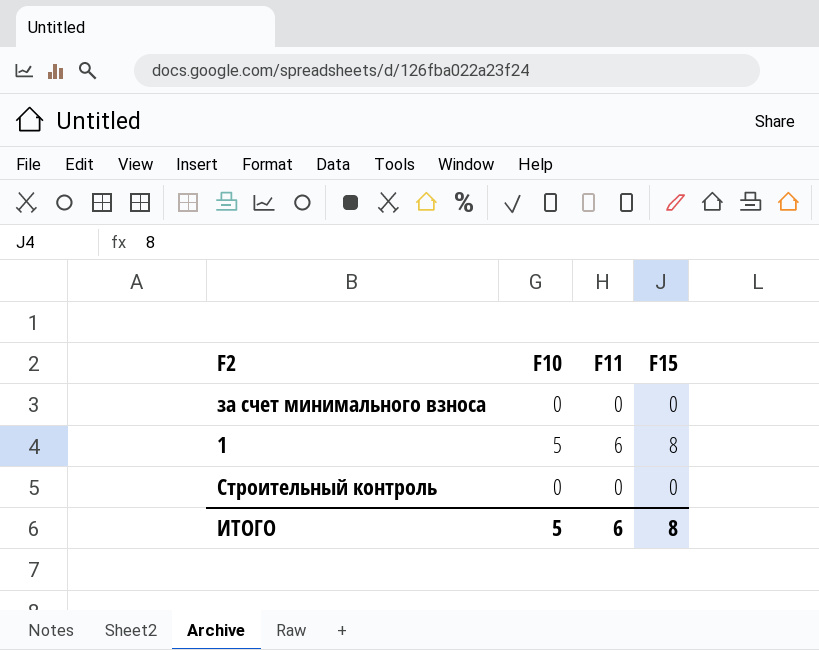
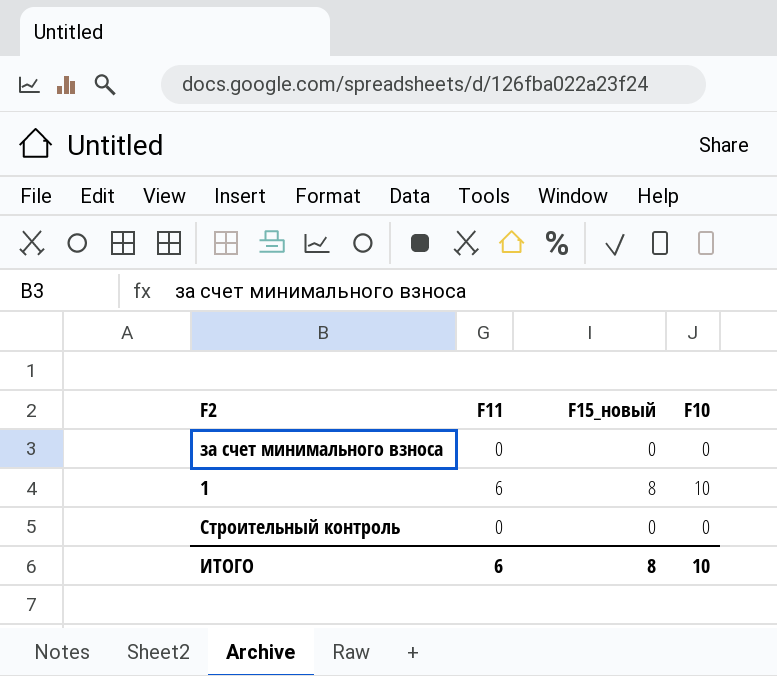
column name: F15 -> F15_новый
column F10 | position: 2 -> 4
1 | F10: 5 -> 10
ИТОГО | F10: 5 -> 10

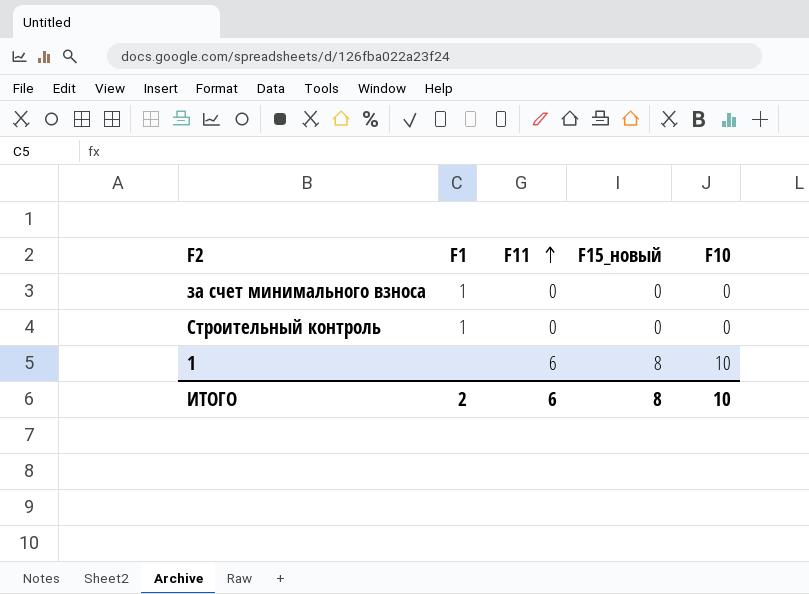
row order: none -> F11 ascending
column F1 | position: none -> 2

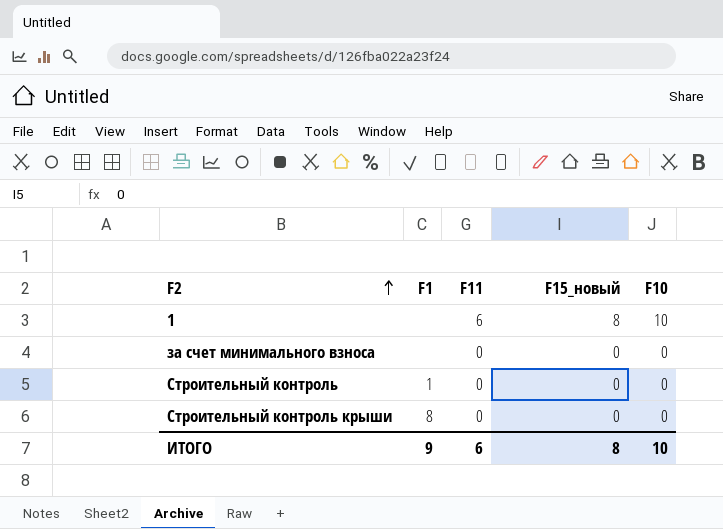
row order: F11 ascending -> F2 ascending
за счет минимального взноса | F1: 1 -> none
row Строительный контроль крыши: none -> 8 | 0 | 0 | 0
ИТОГО | F1: 2 -> 9

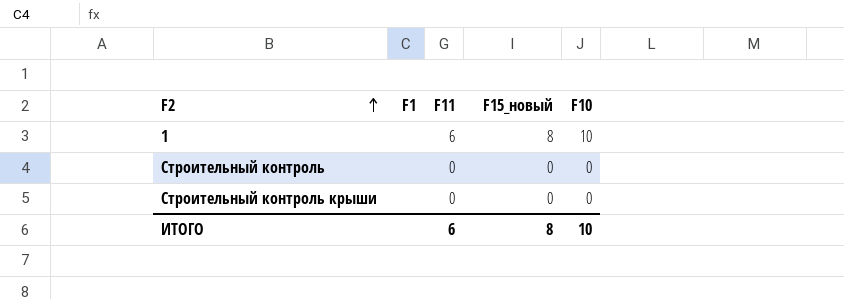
row за счет минимального взноса: none | 0 | 0 | 0 -> none
Строительный контроль | F1: 1 -> none
Строительный контроль крыши | F1: 8 -> none
ИТОГО | F1: 9 -> none

